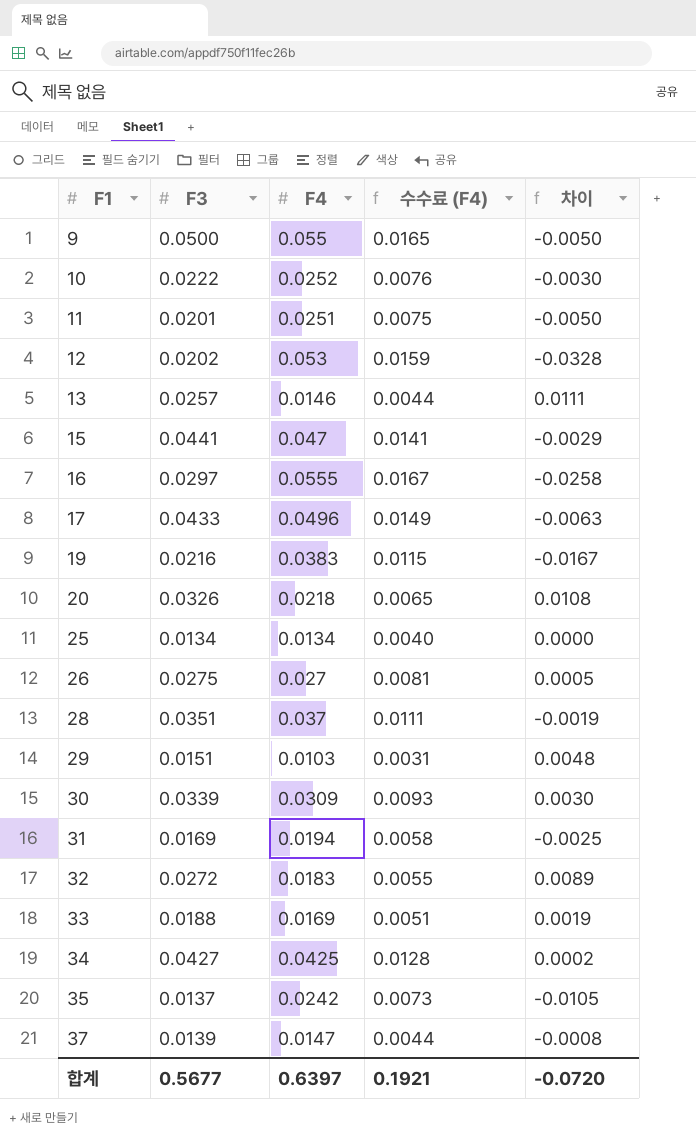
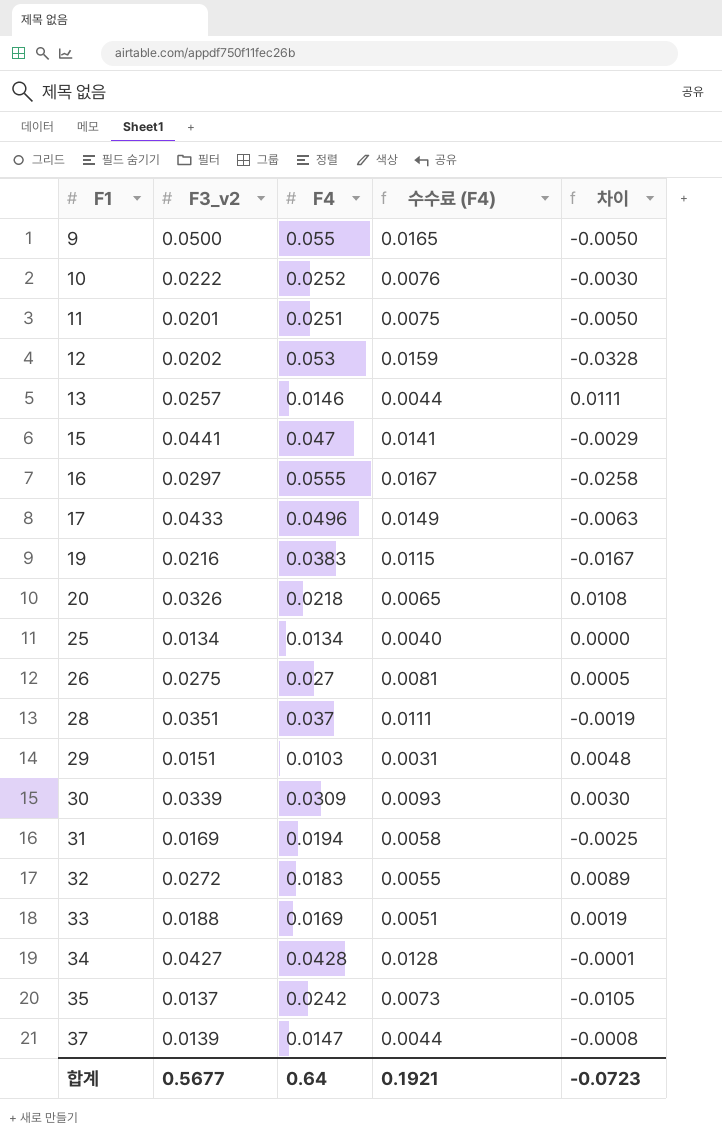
column name: F3 -> F3_v2
34 | F4: 0.0425 -> 0.0428
34 | 차이: 0.0002 -> -0.0001
합계 | F4: 0.6397 -> 0.64
합계 | 차이: -0.0720 -> -0.0723

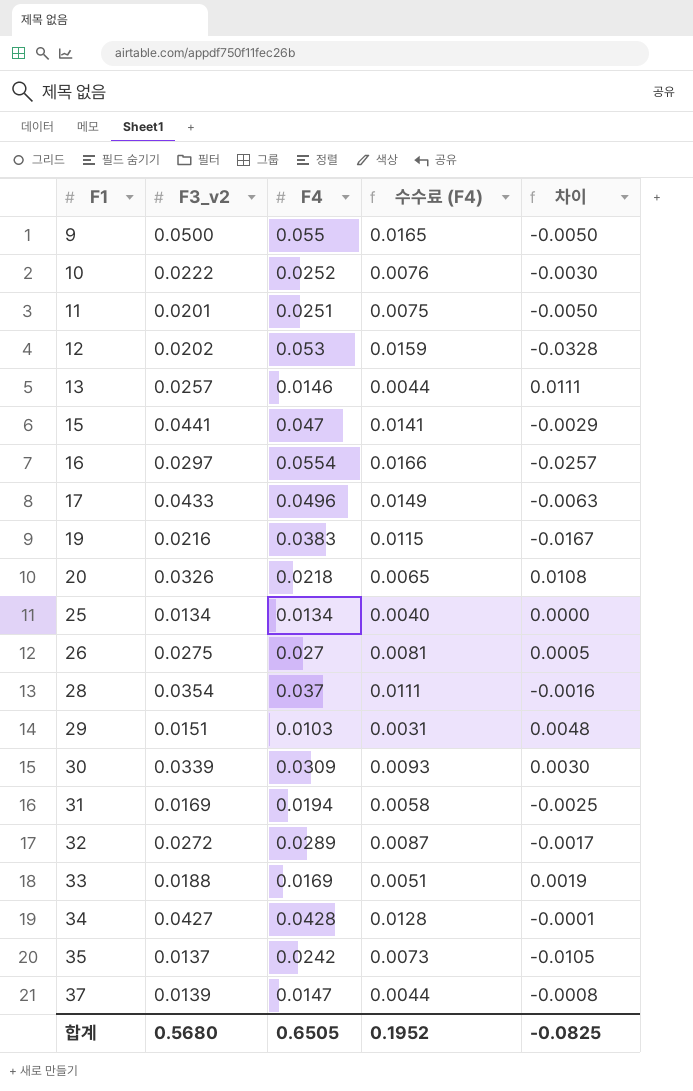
16 | F4: 0.0555 -> 0.0554
16 | 수수료 (F4): 0.0167 -> 0.0166
16 | 차이: -0.0258 -> -0.0257
28 | F3_v2: 0.0351 -> 0.0354
28 | 차이: -0.0019 -> -0.0016
32 | F4: 0.0183 -> 0.0289
32 | 수수료 (F4): 0.0055 -> 0.0087
32 | 차이: 0.0089 -> -0.0017
합계 | F3_v2: 0.5677 -> 0.5680
합계 | F4: 0.64 -> 0.6505
합계 | 수수료 (F4): 0.1921 -> 0.1952
합계 | 차이: -0.0723 -> -0.0825

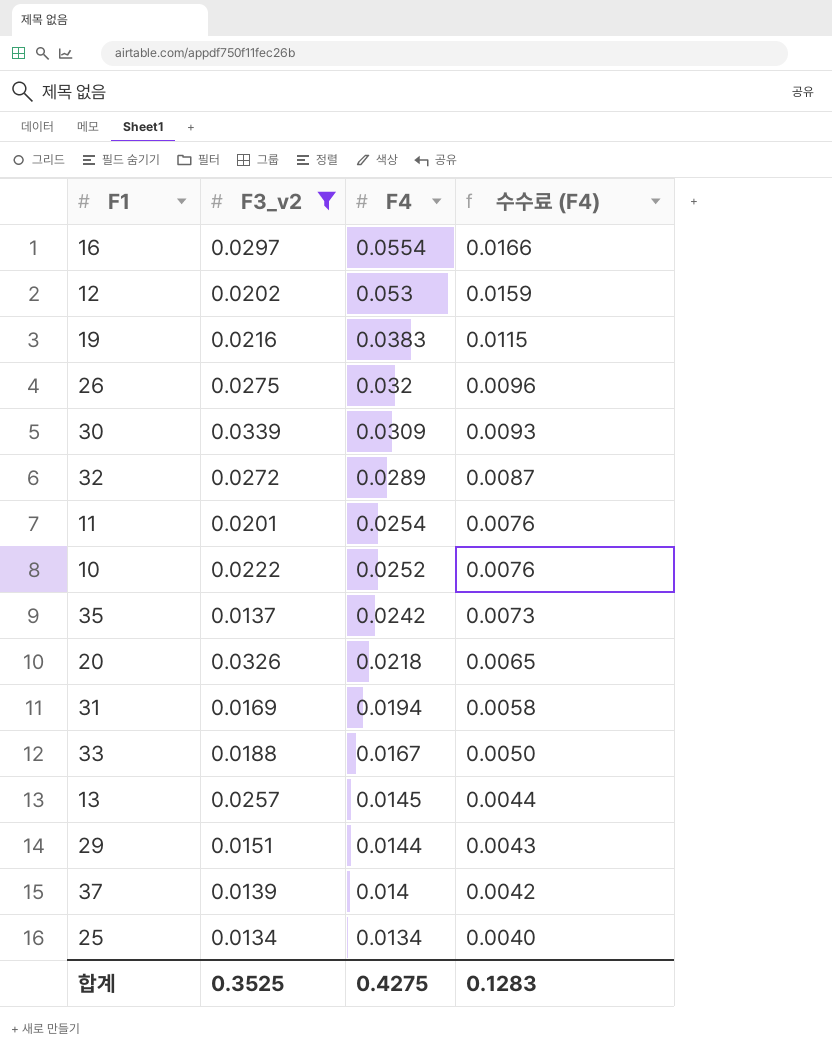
filter: none -> F3_v2 <= 0.0339
row order: F1 ascending -> F4 descending
column 차이 | formula: [F3_v2] - [F4] -> none
26 | F4: 0.027 -> 0.032
26 | 수수료 (F4): 0.0081 -> 0.0096
11 | F4: 0.0251 -> 0.0254
11 | 수수료 (F4): 0.0075 -> 0.0076
33 | F4: 0.0169 -> 0.0167
33 | 수수료 (F4): 0.0051 -> 0.0050
13 | F4: 0.0146 -> 0.0145
29 | F4: 0.0103 -> 0.0144
29 | 수수료 (F4): 0.0031 -> 0.0043
37 | F4: 0.0147 -> 0.014
37 | 수수료 (F4): 0.0044 -> 0.0042
합계 | F3_v2: 0.5680 -> 0.3525
합계 | F4: 0.6505 -> 0.4275
합계 | 수수료 (F4): 0.1952 -> 0.1283

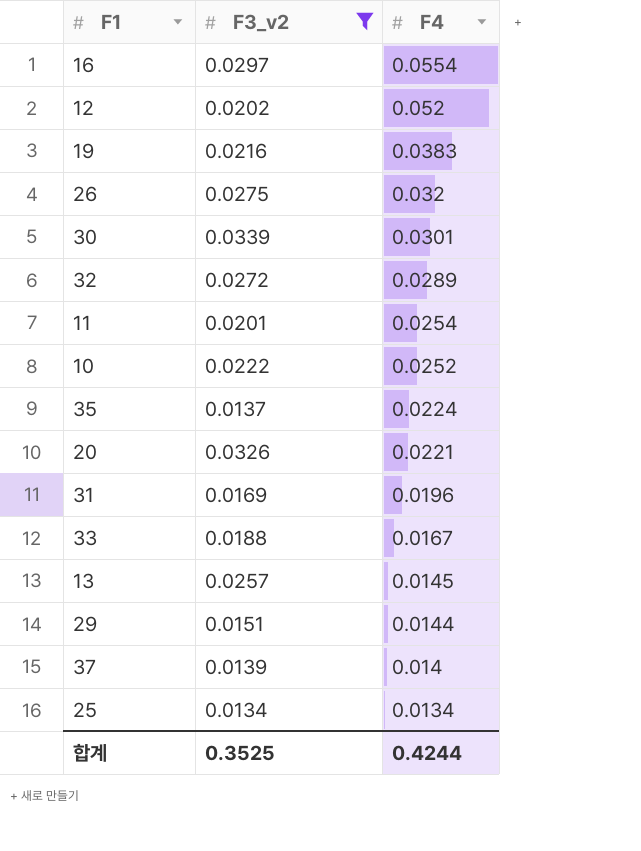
column 수수료 (F4) | formula: [F4] * 0.3 -> none
12 | F4: 0.053 -> 0.052
30 | F4: 0.0309 -> 0.0301
35 | F4: 0.0242 -> 0.0224
20 | F4: 0.0218 -> 0.0221
31 | F4: 0.0194 -> 0.0196
합계 | F4: 0.4275 -> 0.4244

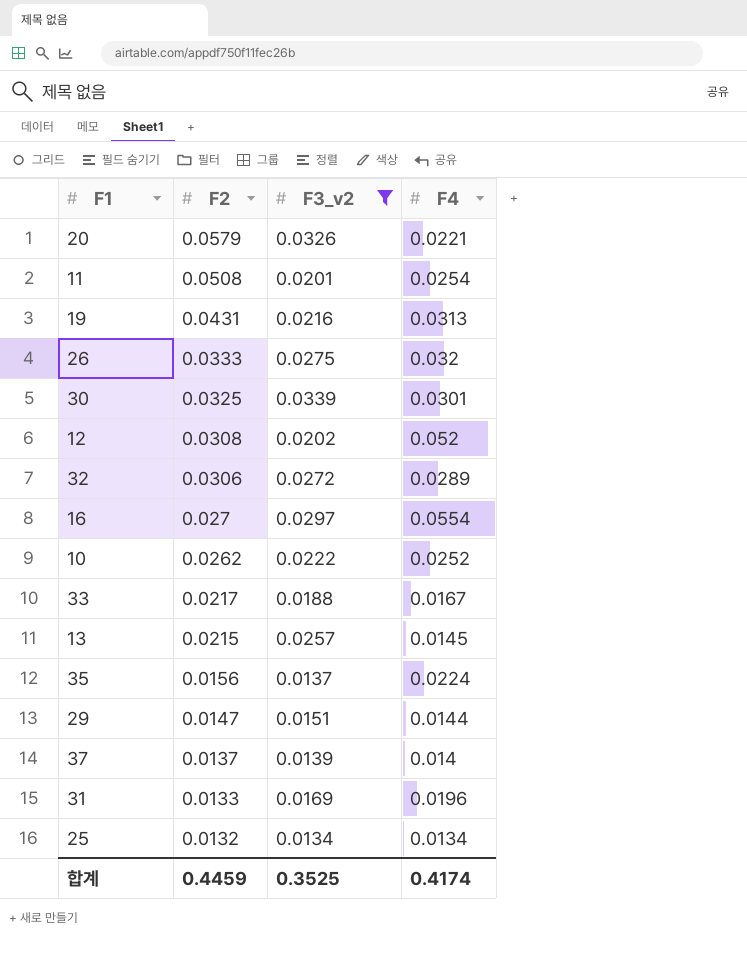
row order: F4 descending -> F2 descending
column F2 | position: none -> 2
19 | F4: 0.0383 -> 0.0313
합계 | F4: 0.4244 -> 0.4174

